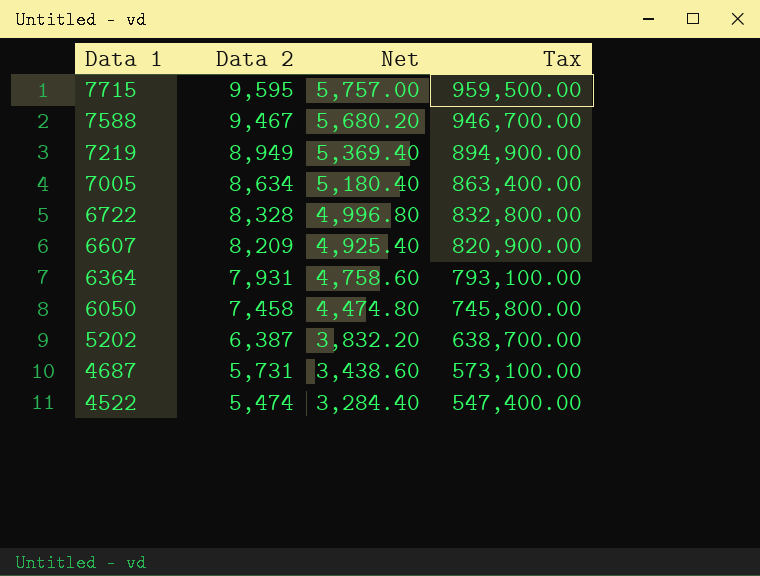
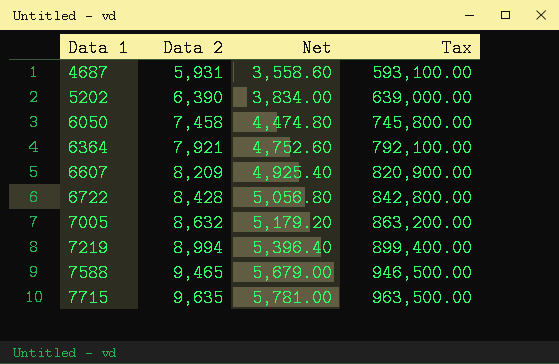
row order: Data 1 descending -> Data 1 ascending
row 4522: 5,474 | 3,284.40 | 547,400.00 -> none
4687 | Data 2: 5,731 -> 5,931
4687 | Net: 3,438.60 -> 3,558.60
4687 | Tax: 573,100.00 -> 593,100.00
5202 | Data 2: 6,387 -> 6,390
5202 | Net: 3,832.20 -> 3,834.00
5202 | Tax: 638,700.00 -> 639,000.00
6364 | Data 2: 7,931 -> 7,921
6364 | Net: 4,758.60 -> 4,752.60
6364 | Tax: 793,100.00 -> 792,100.00
6722 | Data 2: 8,328 -> 8,428
6722 | Net: 4,996.80 -> 5,056.80
6722 | Tax: 832,800.00 -> 842,800.00
7005 | Data 2: 8,634 -> 8,632
7005 | Net: 5,180.40 -> 5,179.20
7005 | Tax: 863,400.00 -> 863,200.00
7219 | Data 2: 8,949 -> 8,994
7219 | Net: 5,369.40 -> 5,396.40
7219 | Tax: 894,900.00 -> 899,400.00
7588 | Data 2: 9,467 -> 9,465
7588 | Net: 5,680.20 -> 5,679.00
7588 | Tax: 946,700.00 -> 946,500.00
7715 | Data 2: 9,595 -> 9,635
7715 | Net: 5,757.00 -> 5,781.00
7715 | Tax: 959,500.00 -> 963,500.00

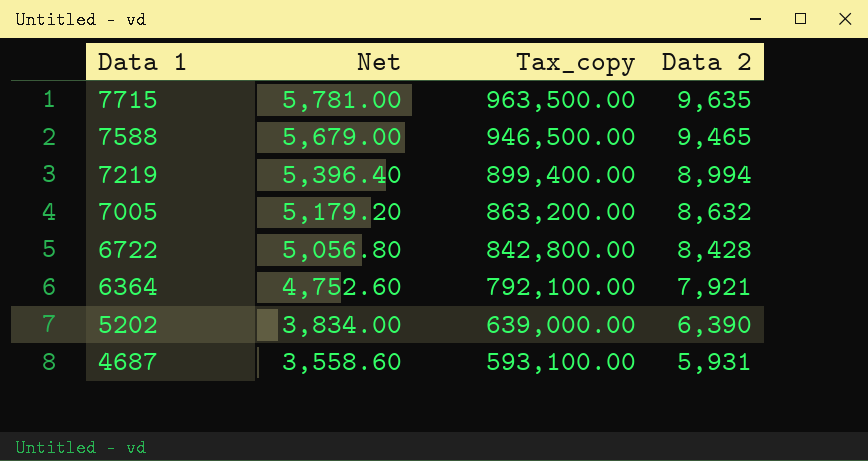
row order: Data 1 ascending -> Data 1 descending
column name: Tax -> Tax_copy
column Data 2 | position: 2 -> 4
row 6050: 7,458 | 4,474.80 | 745,800.00 -> none
row 6607: 8,209 | 4,925.40 | 820,900.00 -> none

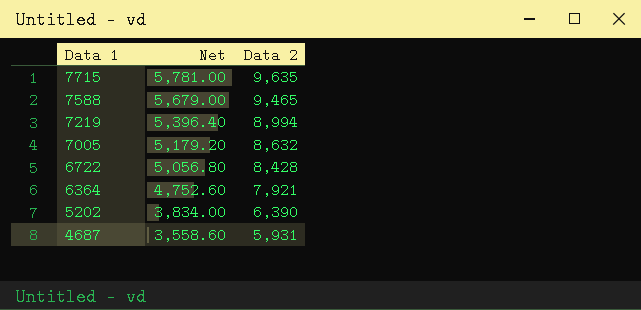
column Tax_copy | formula: [Data 2] * 100 -> none

